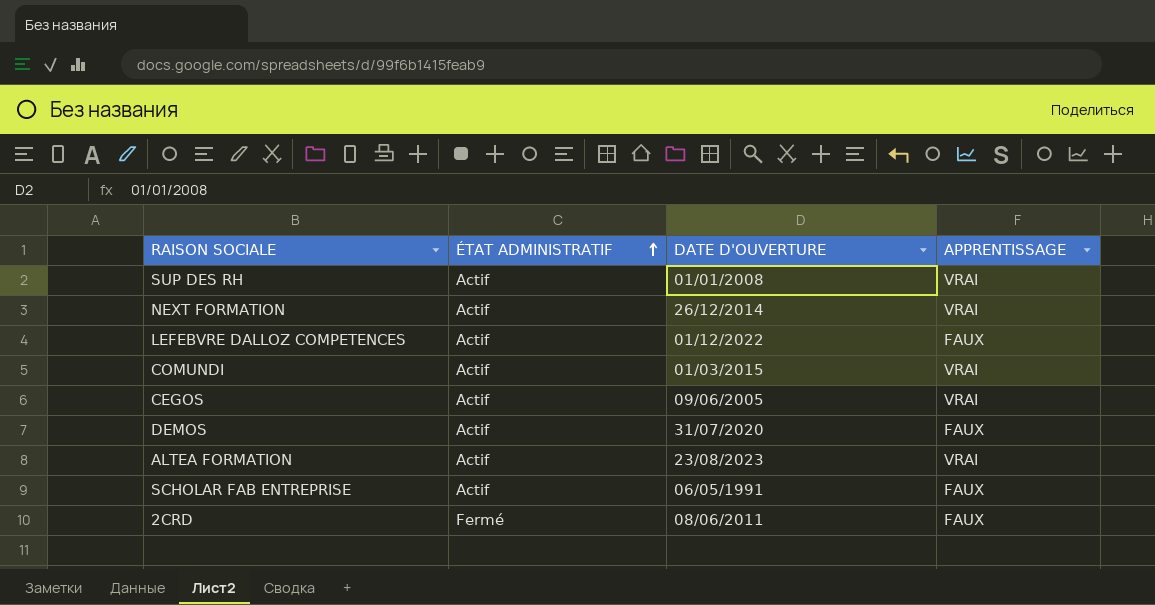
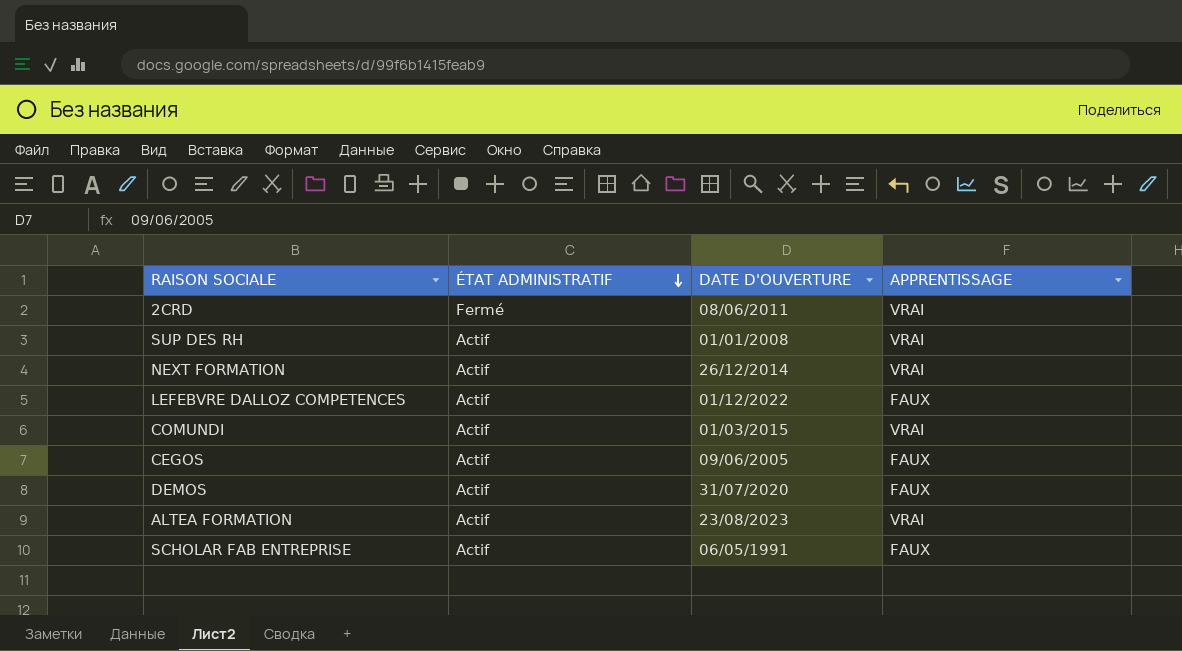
row order: ÉTAT ADMINISTRATIF ascending -> ÉTAT ADMINISTRATIF descending
2CRD | APPRENTISSAGE: FAUX -> VRAI
CEGOS | APPRENTISSAGE: VRAI -> FAUX

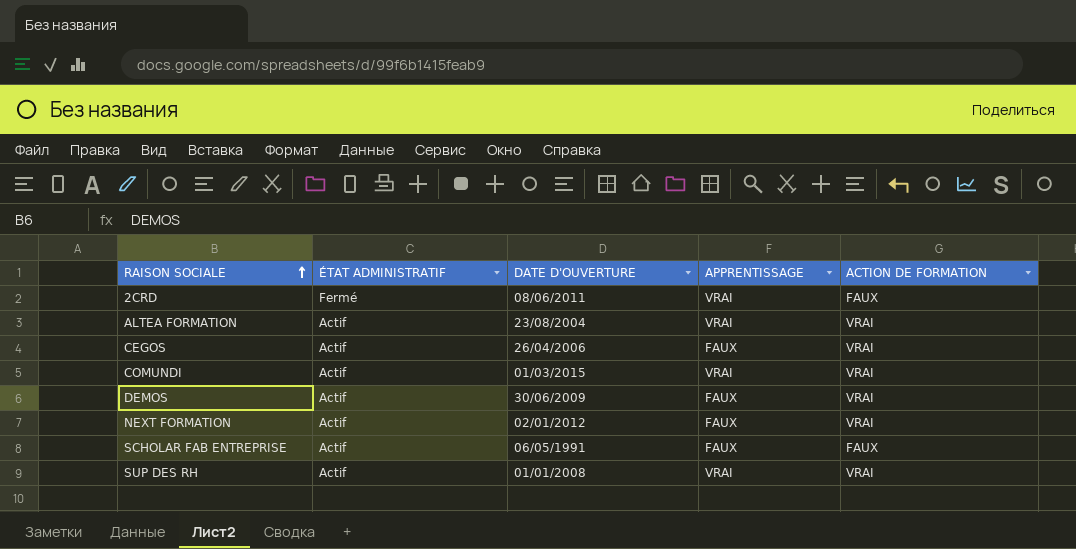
row order: ÉTAT ADMINISTRATIF descending -> RAISON SOCIALE ascending
column ACTION DE FORMATION | position: none -> 5
row LEFEBVRE DALLOZ COMPETENCES: Actif | 01/12/2022 | FAUX -> none
ALTEA FORMATION | DATE D'OUVERTURE: 23/08/2023 -> 23/08/2004
CEGOS | DATE D'OUVERTURE: 09/06/2005 -> 26/04/2006
DEMOS | DATE D'OUVERTURE: 31/07/2020 -> 30/06/2009
NEXT FORMATION | DATE D'OUVERTURE: 26/12/2014 -> 02/01/2012
NEXT FORMATION | APPRENTISSAGE: VRAI -> FAUX

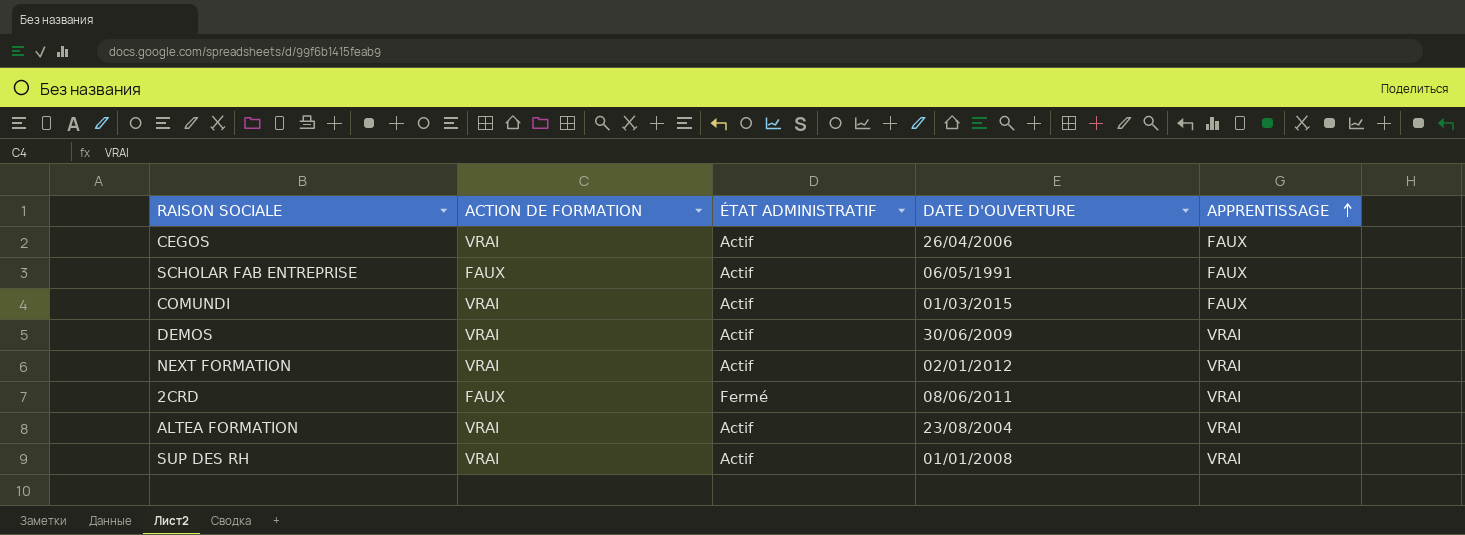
row order: RAISON SOCIALE ascending -> APPRENTISSAGE ascending
column ACTION DE FORMATION | position: 5 -> 2
COMUNDI | APPRENTISSAGE: VRAI -> FAUX
DEMOS | APPRENTISSAGE: FAUX -> VRAI
NEXT FORMATION | APPRENTISSAGE: FAUX -> VRAI

